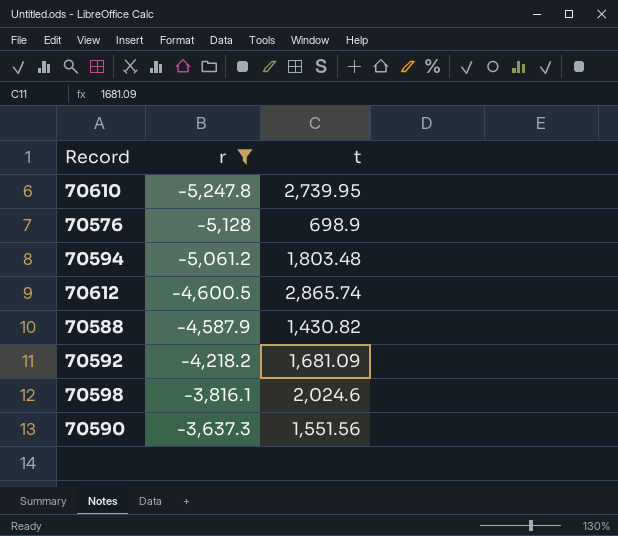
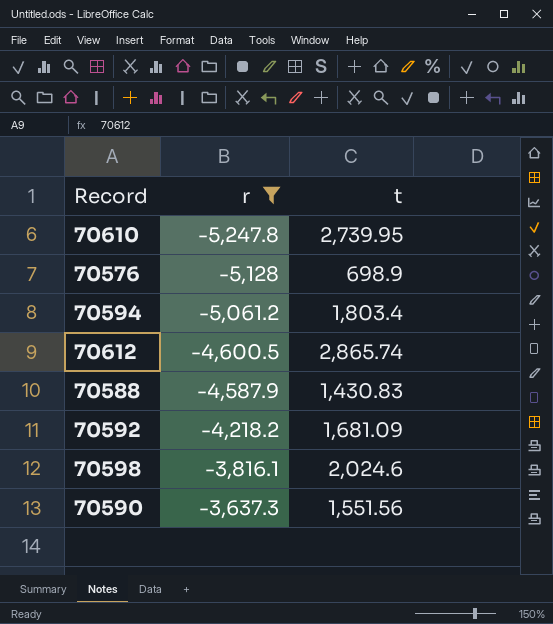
70594 | t: 1,803.48 -> 1,803.4
70588 | t: 1,430.82 -> 1,430.83

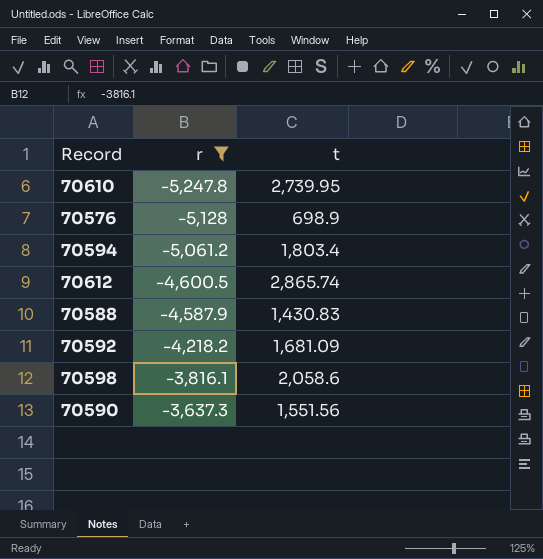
70598 | t: 2,024.6 -> 2,058.6

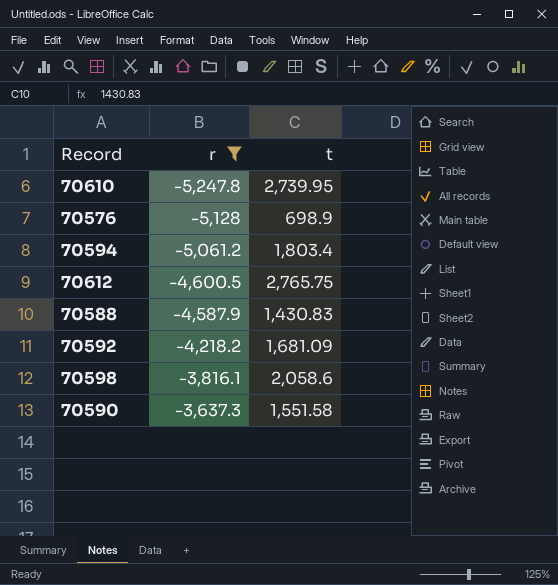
70612 | t: 2,865.74 -> 2,765.75
70590 | t: 1,551.56 -> 1,551.58

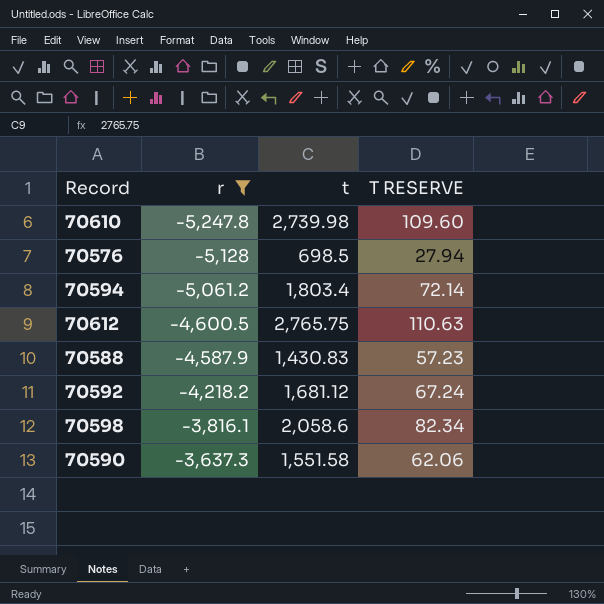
column T RESERVE | formula: none -> [t] * 0.04
70610 | t: 2,739.95 -> 2,739.98
70576 | t: 698.9 -> 698.5
70592 | t: 1,681.09 -> 1,681.12

